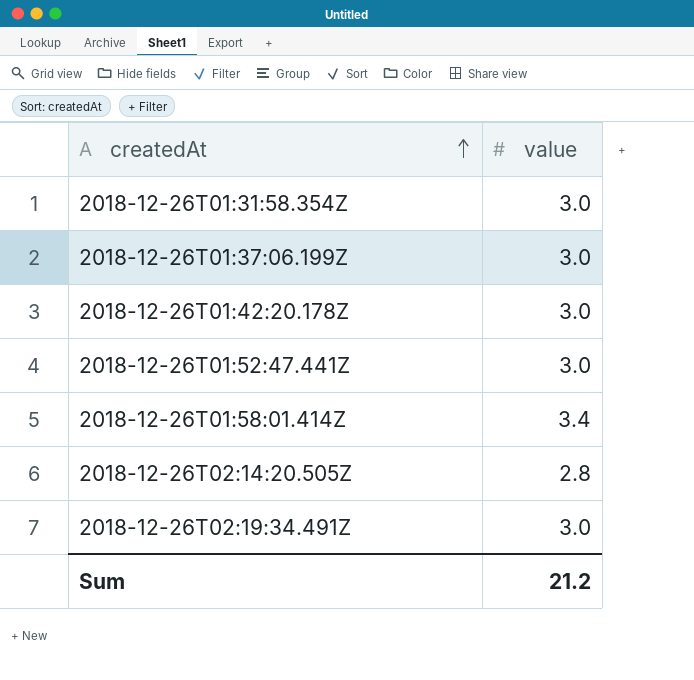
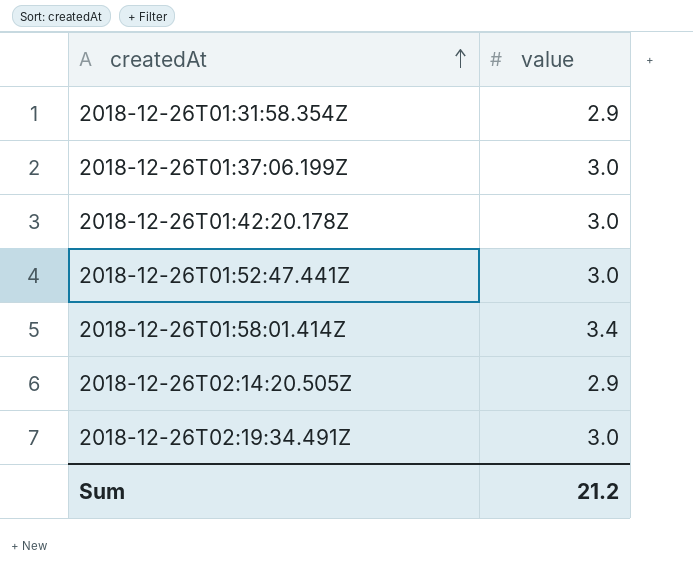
2018-12-26T01:31:58.354Z | value: 3.0 -> 2.9
2018-12-26T02:14:20.505Z | value: 2.8 -> 2.9

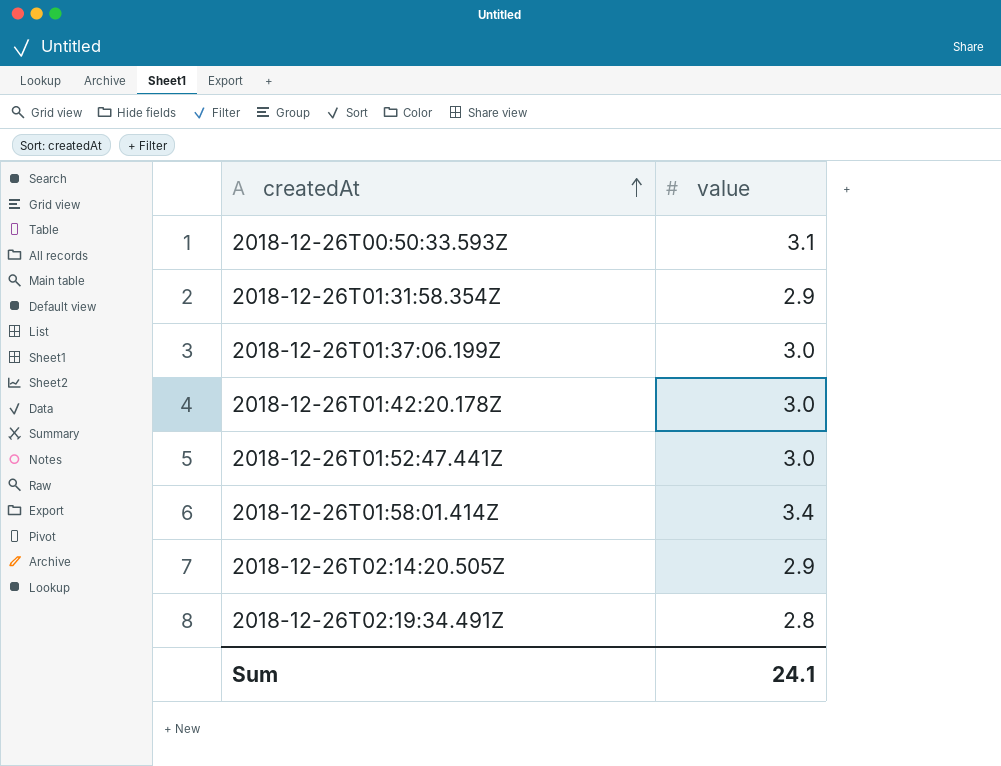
row 2018-12-26T00:50:33.593Z: none -> 3.1
2018-12-26T02:19:34.491Z | value: 3.0 -> 2.8
Sum | value: 21.2 -> 24.1

